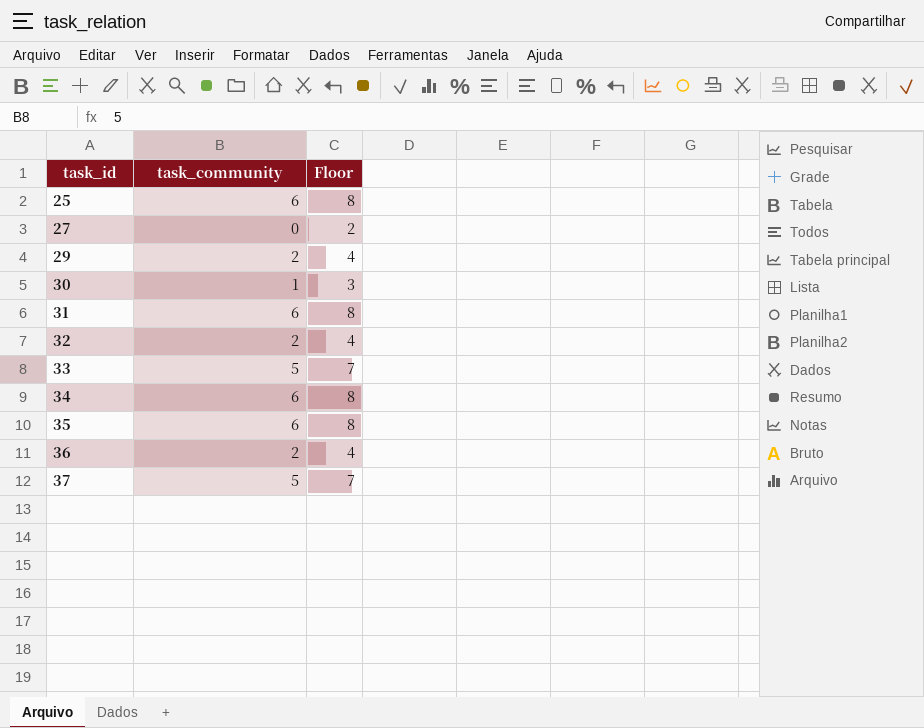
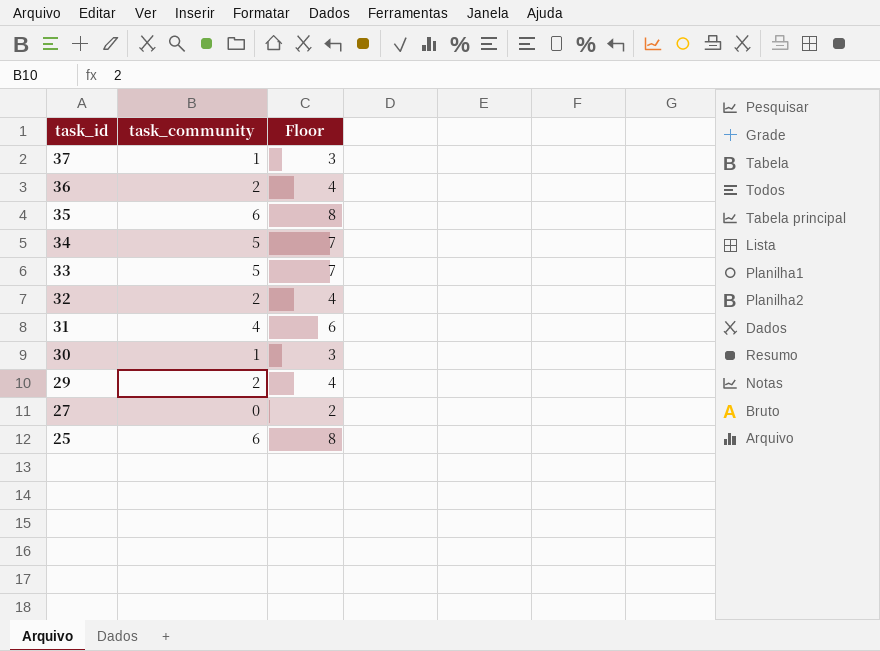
row order: task_id ascending -> task_id descending
37 | task_community: 5 -> 1
37 | Floor: 7 -> 3
34 | task_community: 6 -> 5
34 | Floor: 8 -> 7
31 | task_community: 6 -> 4
31 | Floor: 8 -> 6

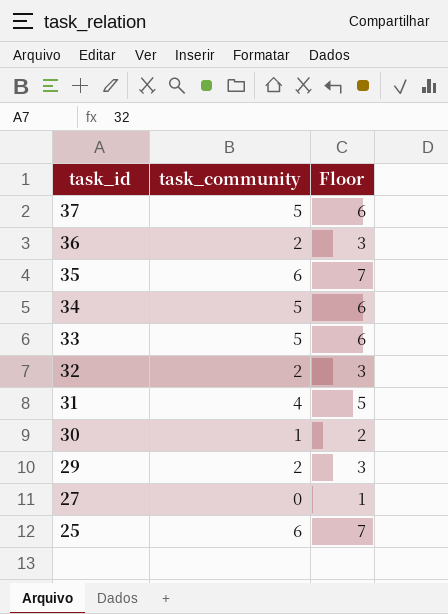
column Floor | formula: [task_community] + 2 -> [task_community] + 1
37 | task_community: 1 -> 5

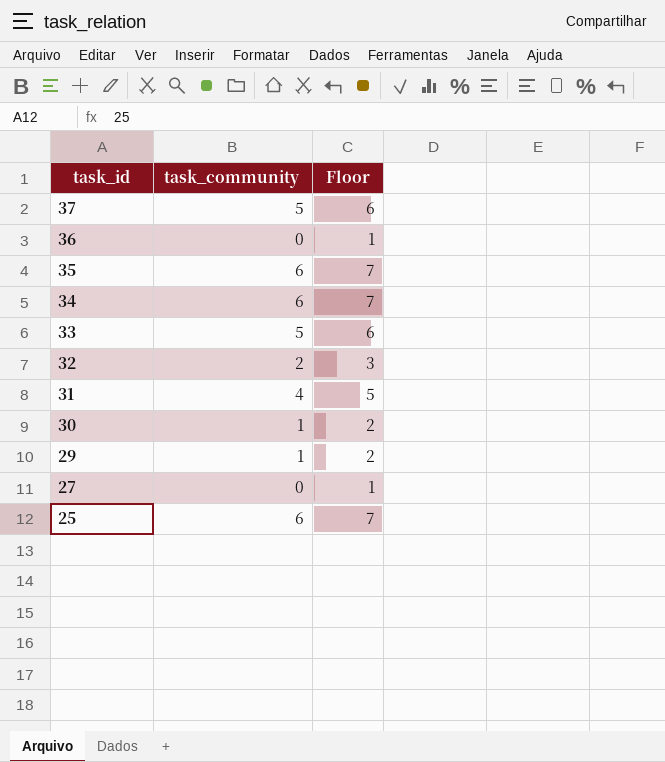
36 | task_community: 2 -> 0
36 | Floor: 3 -> 1
34 | task_community: 5 -> 6
34 | Floor: 6 -> 7
29 | task_community: 2 -> 1
29 | Floor: 3 -> 2

